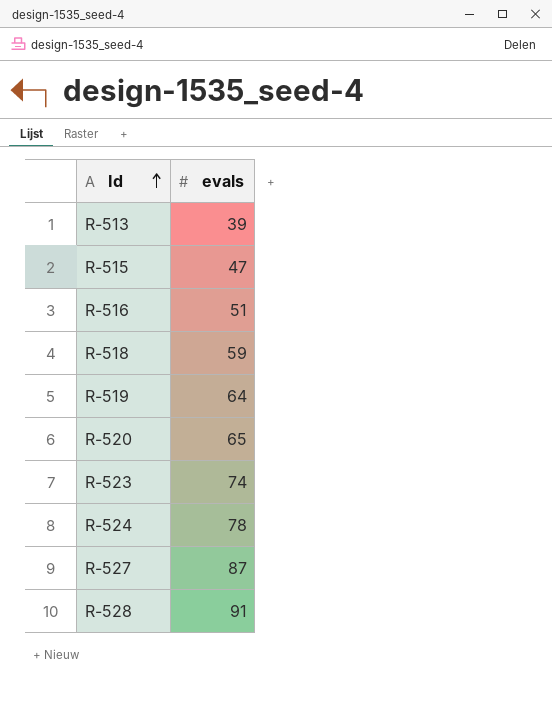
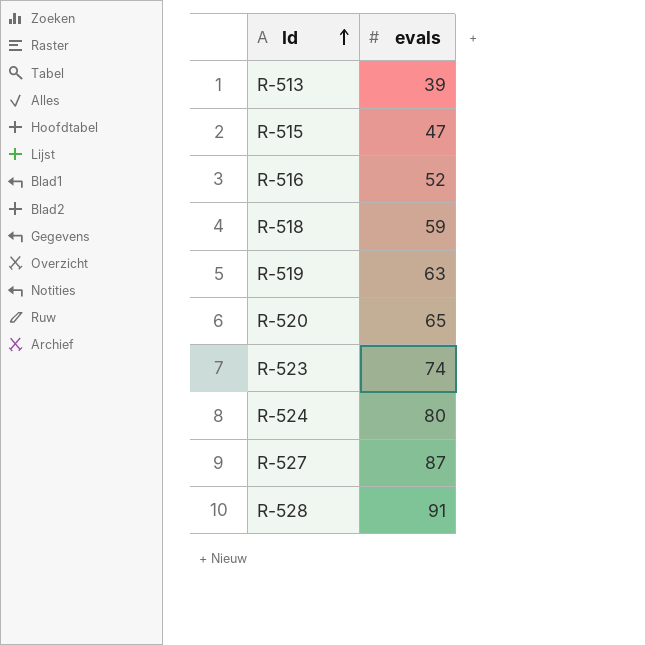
R-516 | evals: 51 -> 52
R-519 | evals: 64 -> 63
R-524 | evals: 78 -> 80

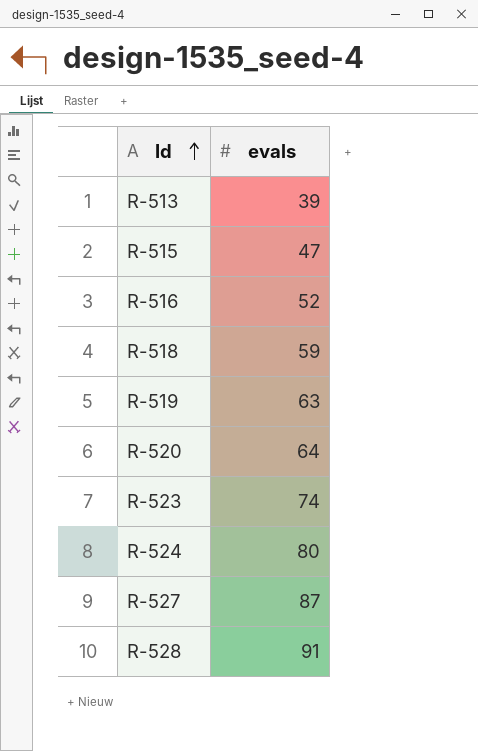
R-520 | evals: 65 -> 64

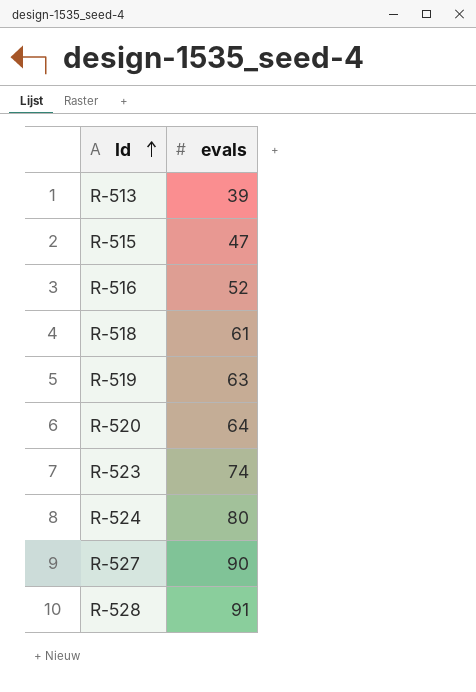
R-518 | evals: 59 -> 61
R-527 | evals: 87 -> 90

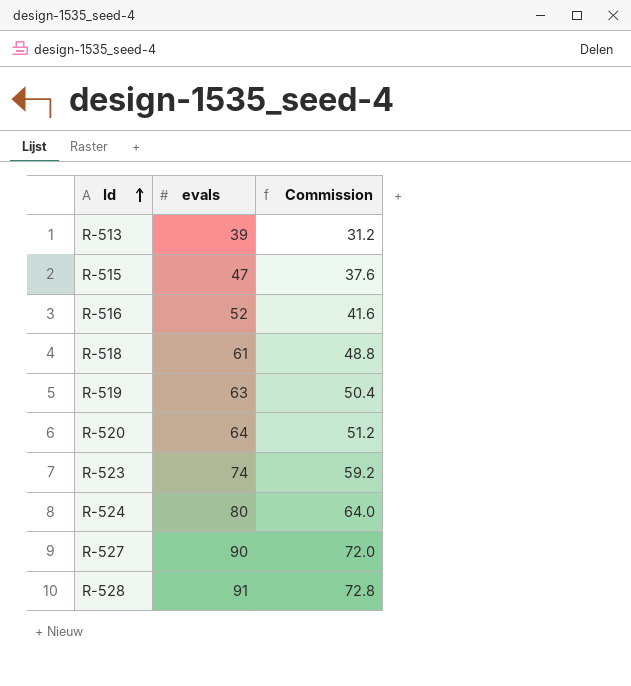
column Commission | formula: none -> [evals] * 0.8

